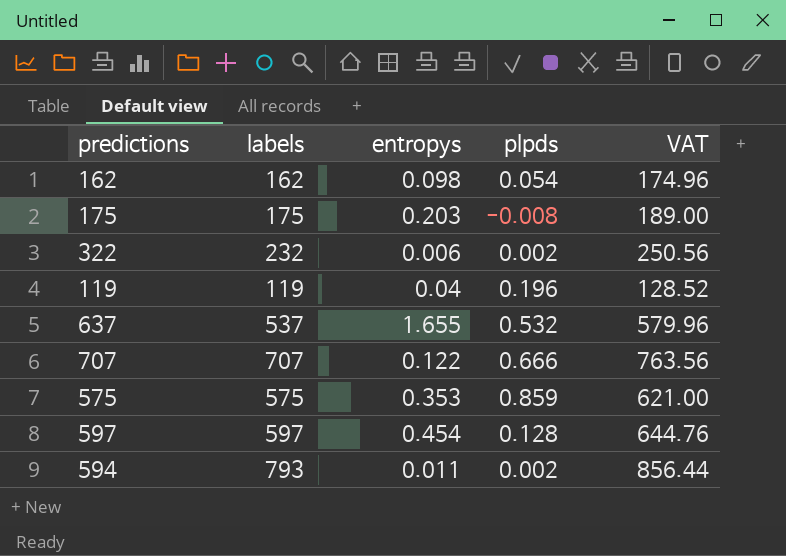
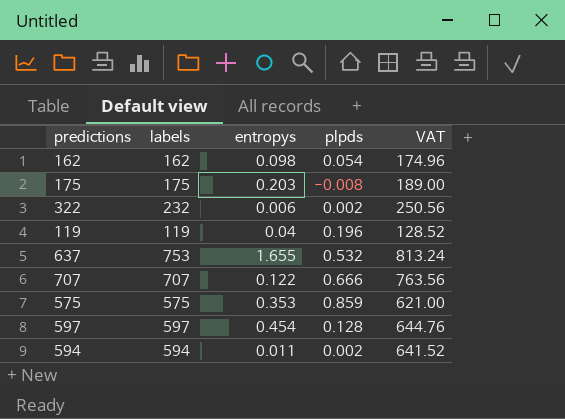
637 | labels: 537 -> 753
637 | VAT: 579.96 -> 813.24
594 | labels: 793 -> 594
594 | VAT: 856.44 -> 641.52

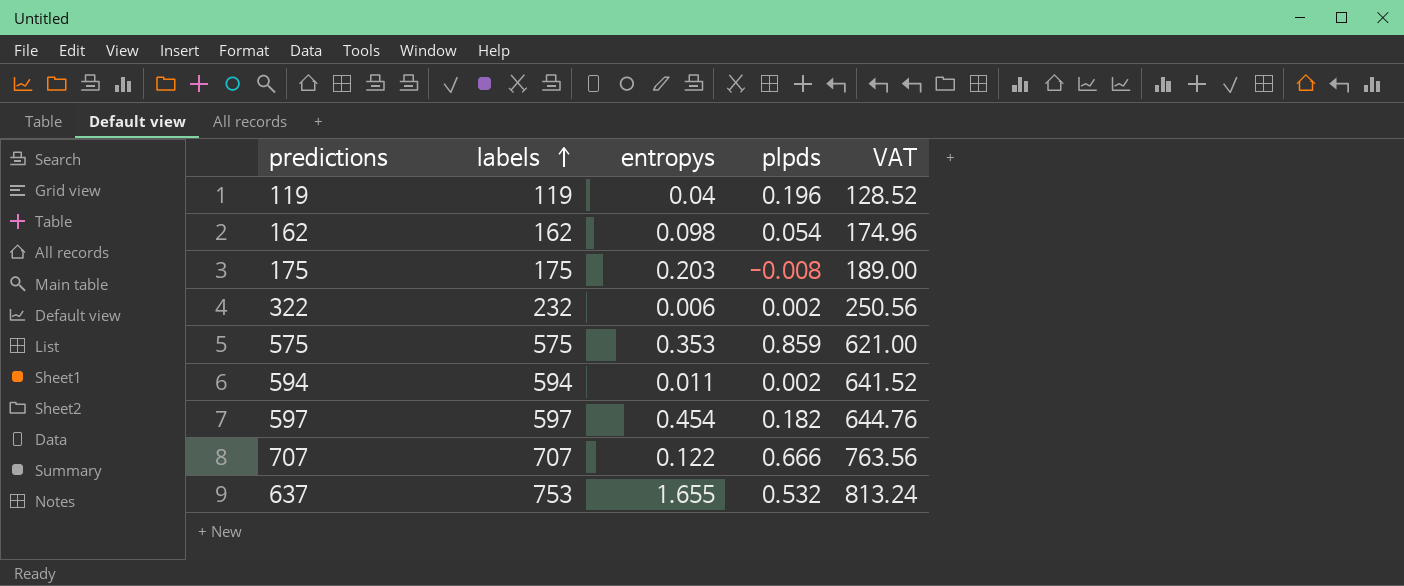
row order: none -> labels ascending
597 | plpds: 0.128 -> 0.182

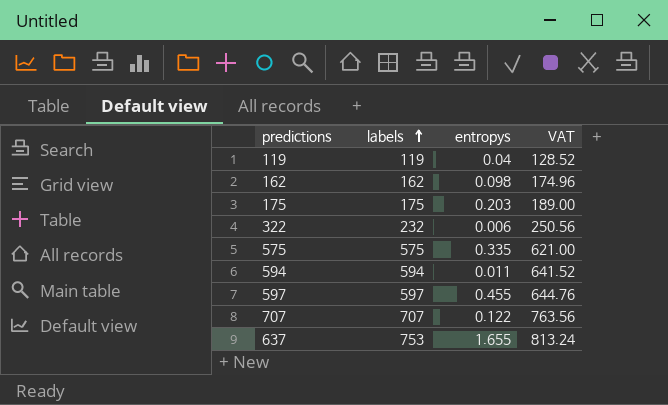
column plpds | position: 4 -> none
575 | entropys: 0.353 -> 0.335
597 | entropys: 0.454 -> 0.455

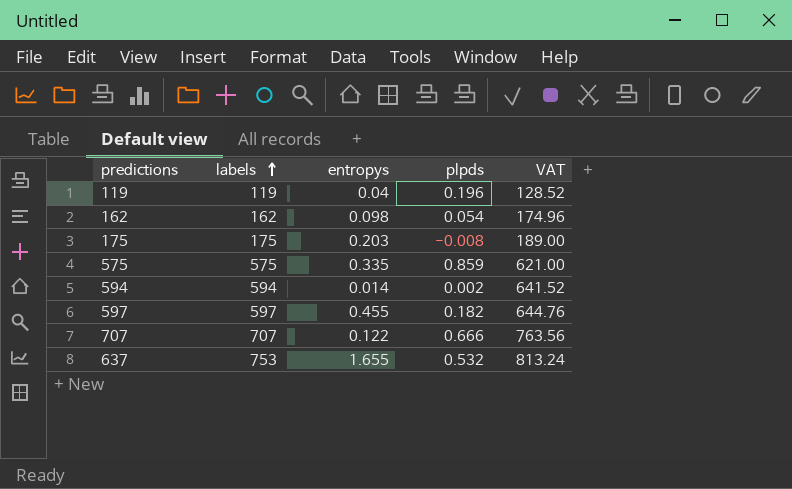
column plpds | position: none -> 4
row 322: 232 | 0.006 | 250.56 -> none
594 | entropys: 0.011 -> 0.014

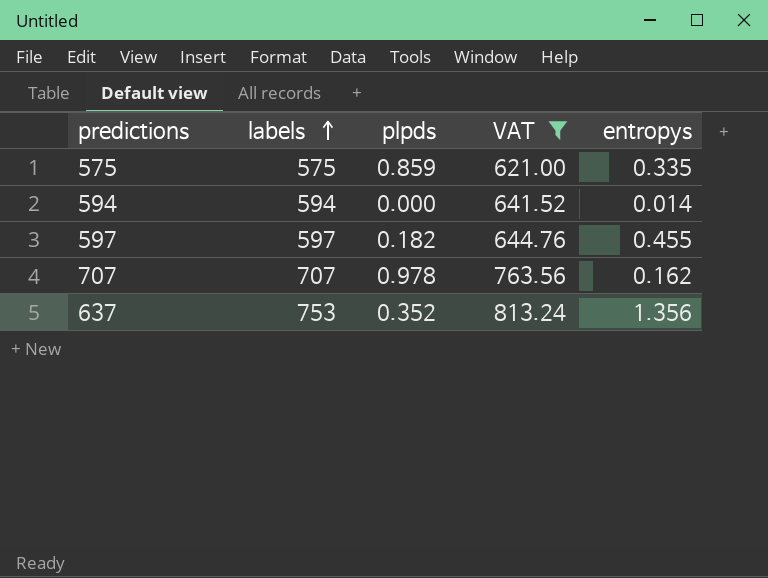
filter: none -> VAT >= 621.00
column entropys | position: 3 -> 5
594 | plpds: 0.002 -> 0.000
707 | plpds: 0.666 -> 0.978
707 | entropys: 0.122 -> 0.162
637 | plpds: 0.532 -> 0.352
637 | entropys: 1.655 -> 1.356

